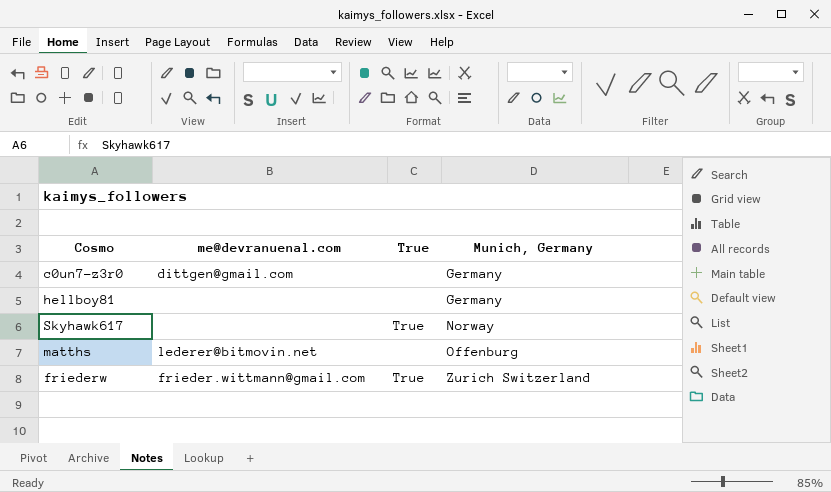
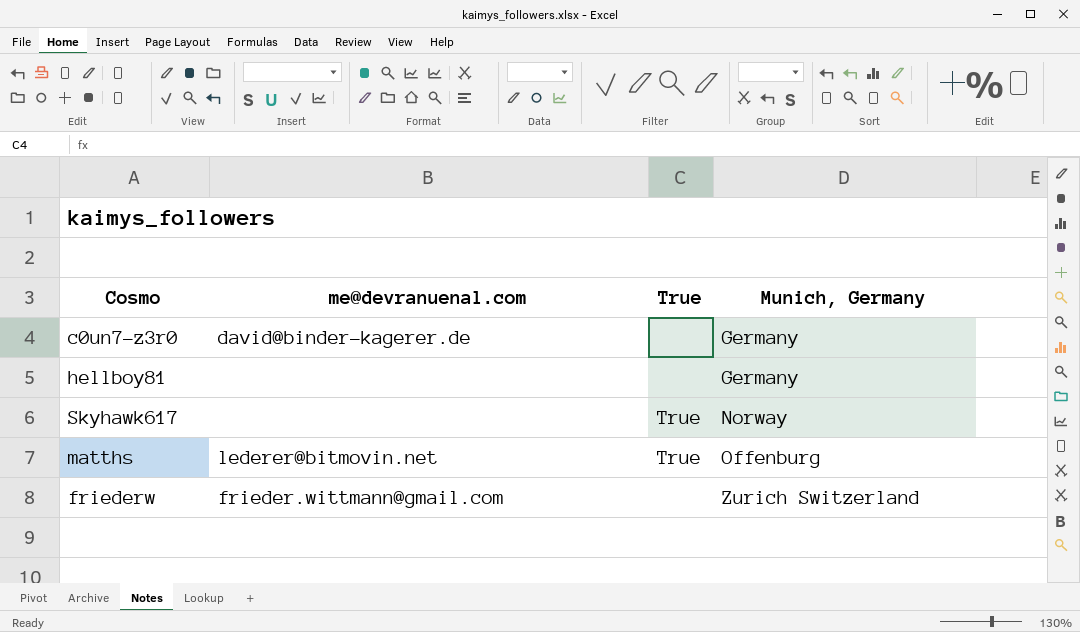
c0un7-z3r0 | me@devranuenal.com: dittgen@gmail.com -> david@binder-kagerer.de
matths | True: none -> True
friederw | True: True -> none

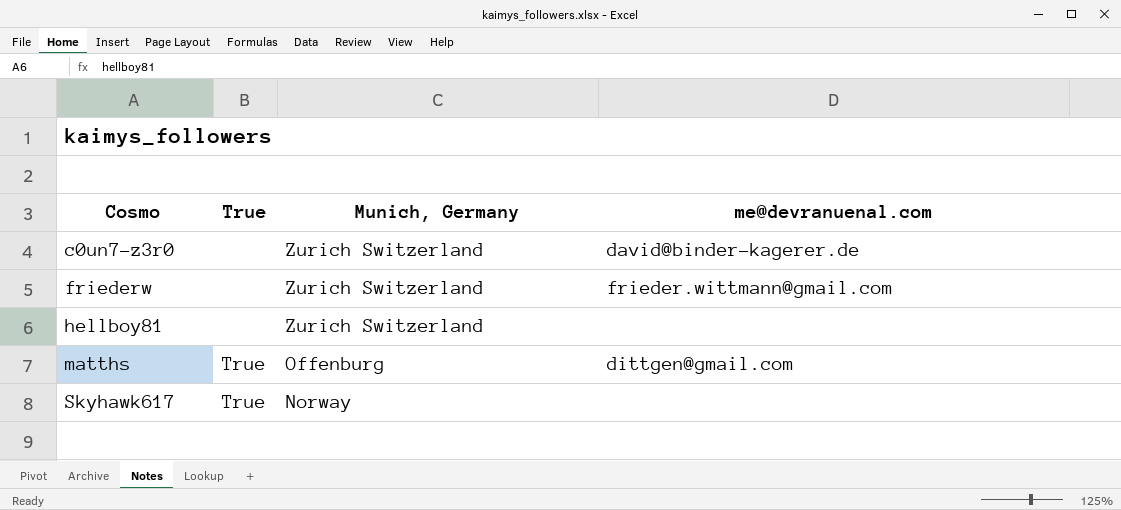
row order: Munich, Germany ascending -> Cosmo ascending
column me@devranuenal.com | position: 2 -> 4
c0un7-z3r0 | Munich, Germany: Germany -> Zurich Switzerland
hellboy81 | Munich, Germany: Germany -> Zurich Switzerland
matths | me@devranuenal.com: lederer@bitmovin.net -> dittgen@gmail.com

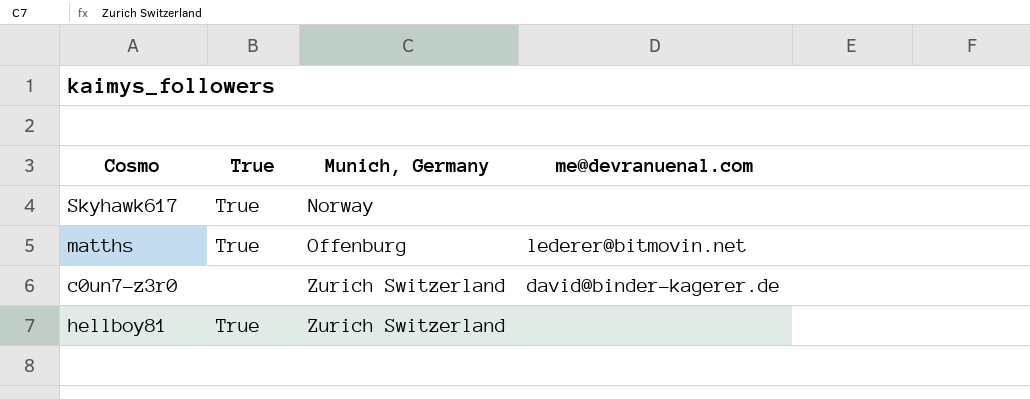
row order: Cosmo ascending -> Munich, Germany ascending
row friederw: none | Zurich Switzerland | frieder.wittmann@gmail.com -> none
matths | me@devranuenal.com: dittgen@gmail.com -> lederer@bitmovin.net
hellboy81 | True: none -> True

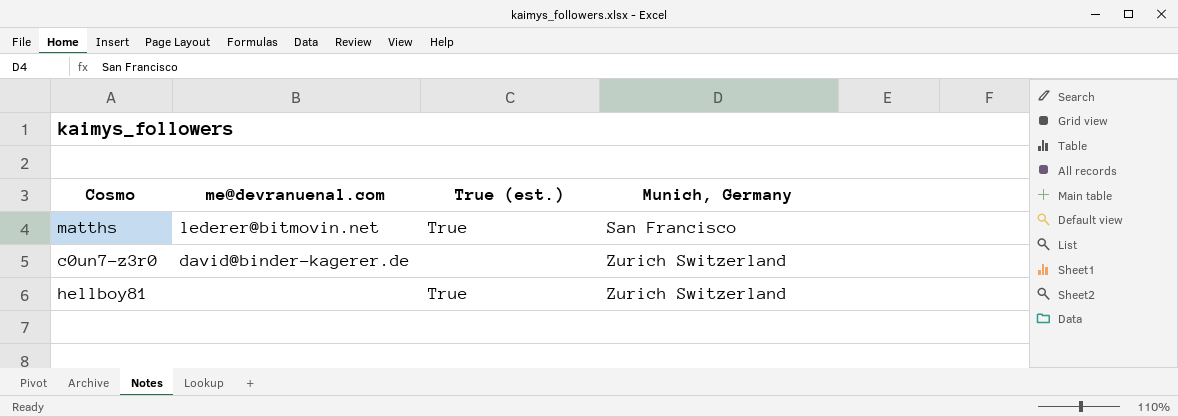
column me@devranuenal.com | position: 4 -> 2
column name: True -> True (est.)
row Skyhawk617: True | Norway | none -> none
matths | Munich, Germany: Offenburg -> San Francisco

